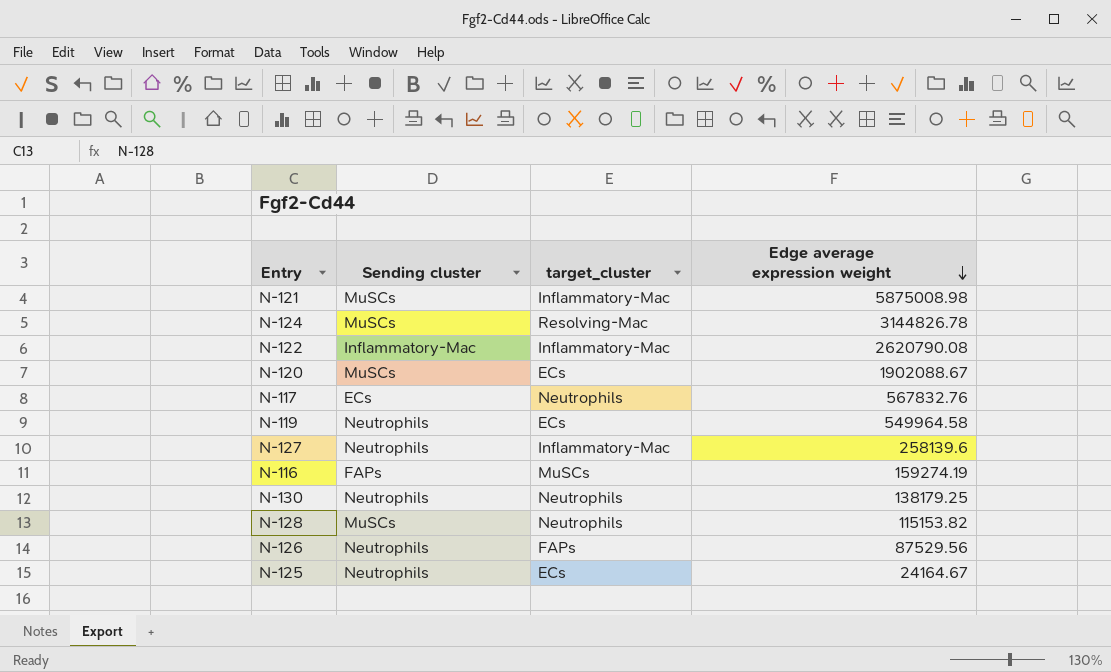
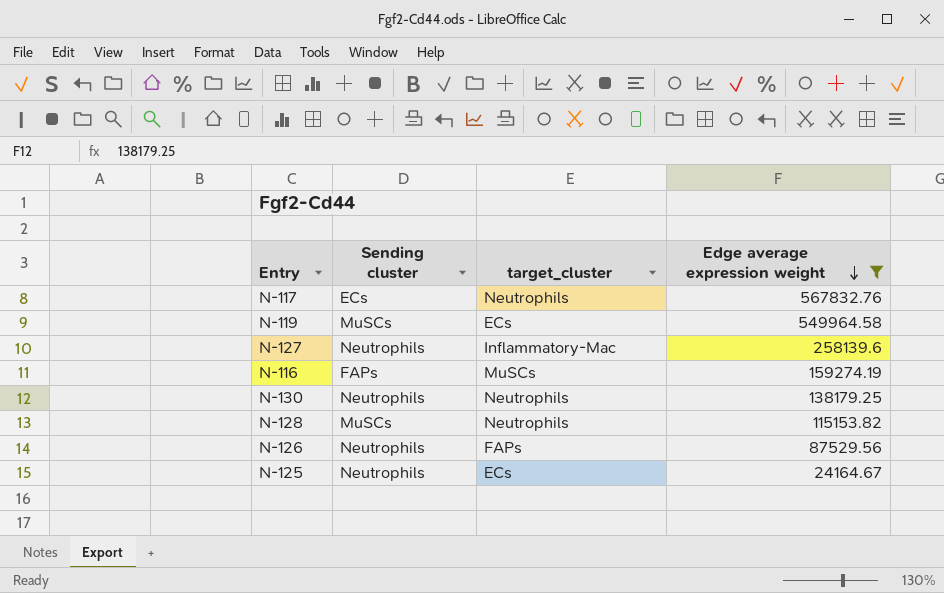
filter: none -> Edge average expression weight <= 567832.76
N-119 | Sending cluster: Neutrophils -> MuSCs

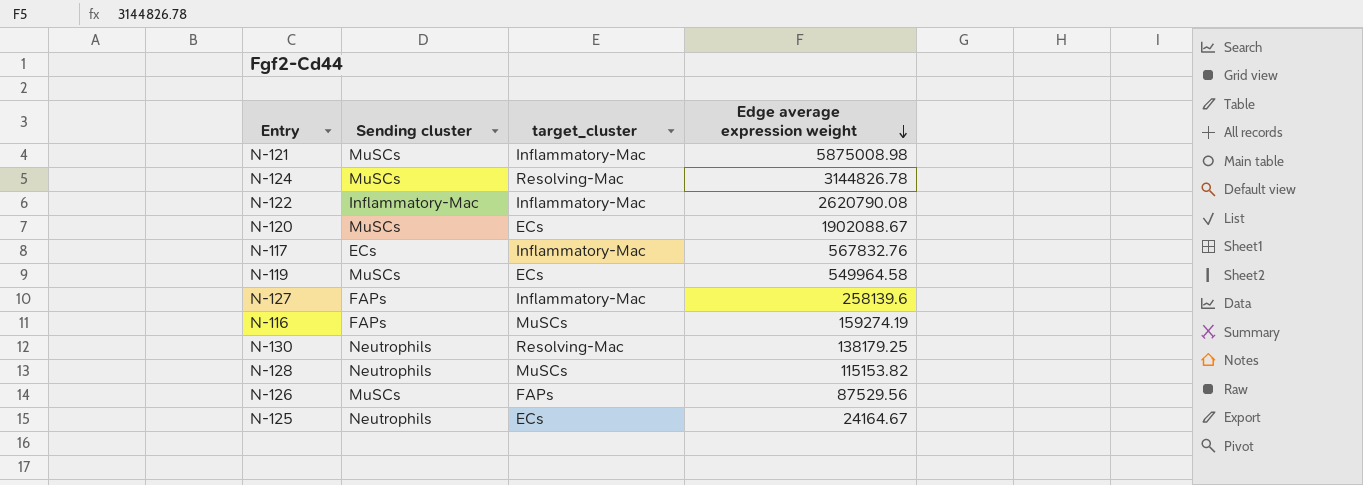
filter: Edge average expression weight <= 567832.76 -> none
N-117 | target_cluster: Neutrophils -> Inflammatory-Mac
N-127 | Sending cluster: Neutrophils -> FAPs
N-130 | target_cluster: Neutrophils -> Resolving-Mac
N-128 | Sending cluster: MuSCs -> Neutrophils
N-128 | target_cluster: Neutrophils -> MuSCs
N-126 | Sending cluster: Neutrophils -> MuSCs

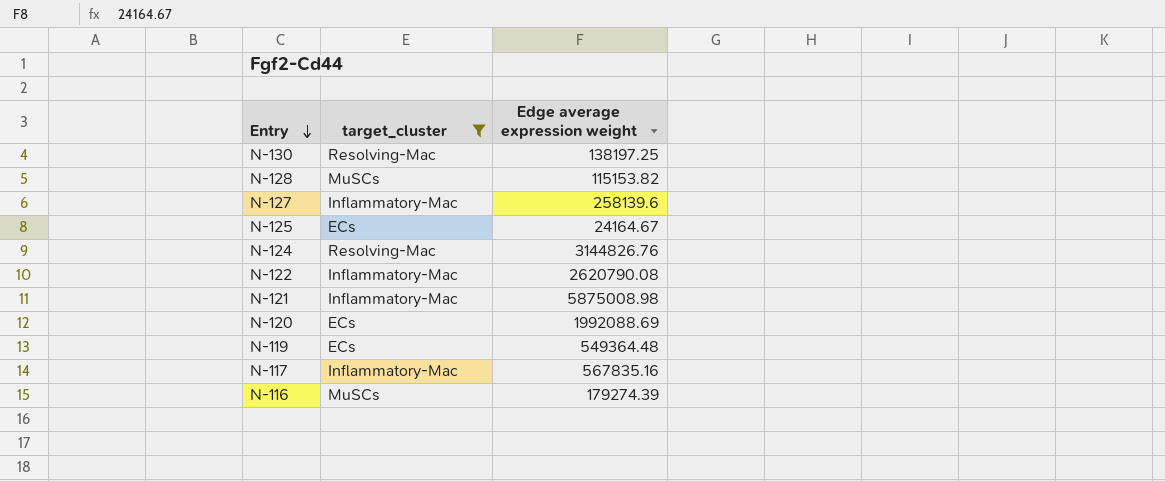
filter: none -> target_cluster != FAPs
row order: Edge average expression weight descending -> Entry descending
column Sending cluster | position: 2 -> none
N-130 | Edge average expression weight: 138179.25 -> 138197.25
N-124 | Edge average expression weight: 3144826.78 -> 3144826.76
N-120 | Edge average expression weight: 1902088.67 -> 1992088.69
N-119 | Edge average expression weight: 549964.58 -> 549364.48
N-117 | Edge average expression weight: 567832.76 -> 567835.16
N-116 | Edge average expression weight: 159274.19 -> 179274.39

